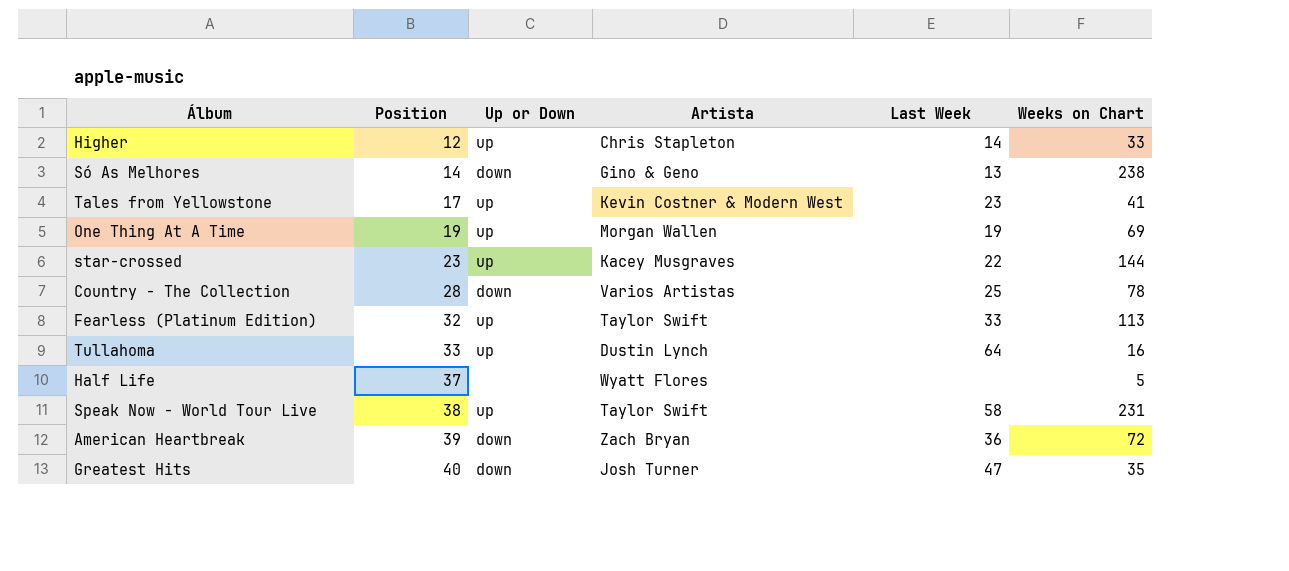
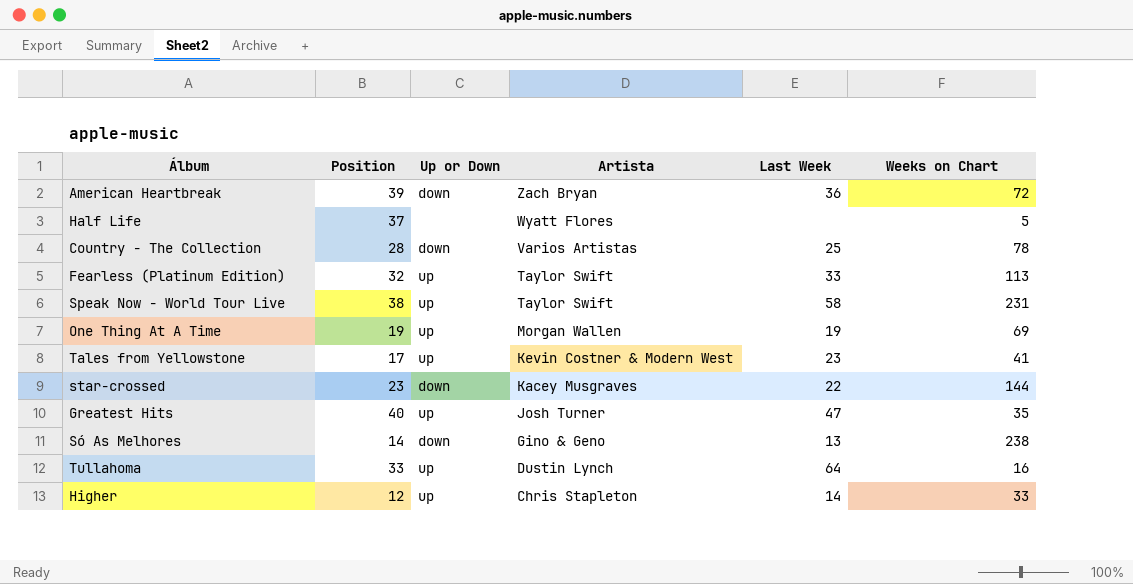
row order: Position ascending -> Artista descending
star-crossed | Up or Down: up -> down
Greatest Hits | Up or Down: down -> up

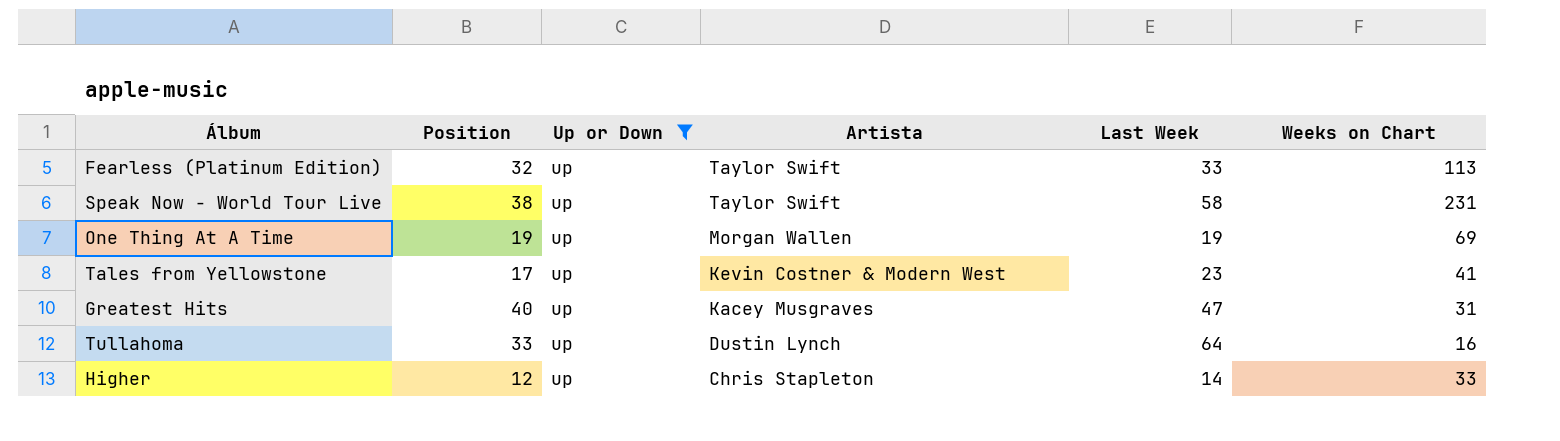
filter: none -> Up or Down = up
Greatest Hits | Artista: Josh Turner -> Kacey Musgraves
Greatest Hits | Weeks on Chart: 35 -> 31

